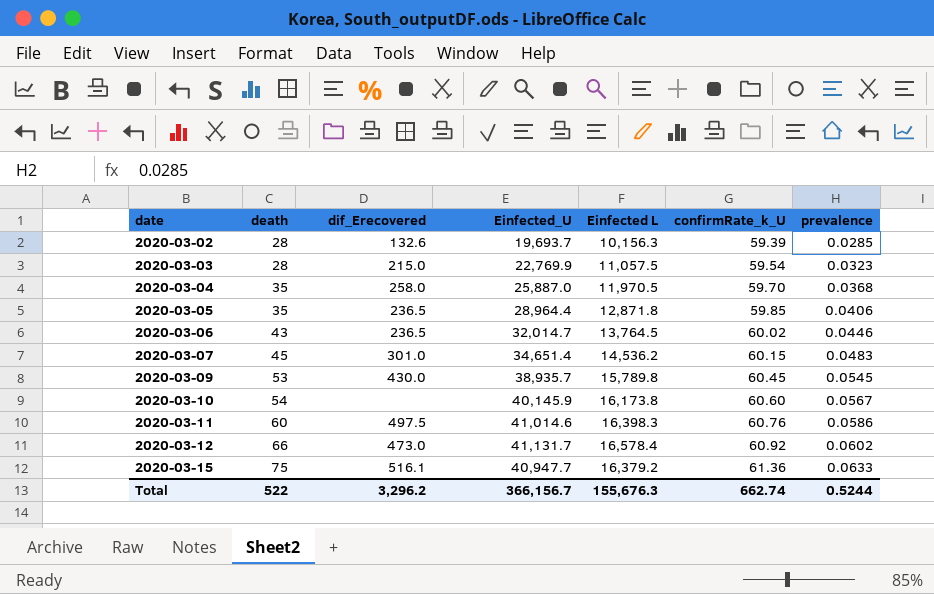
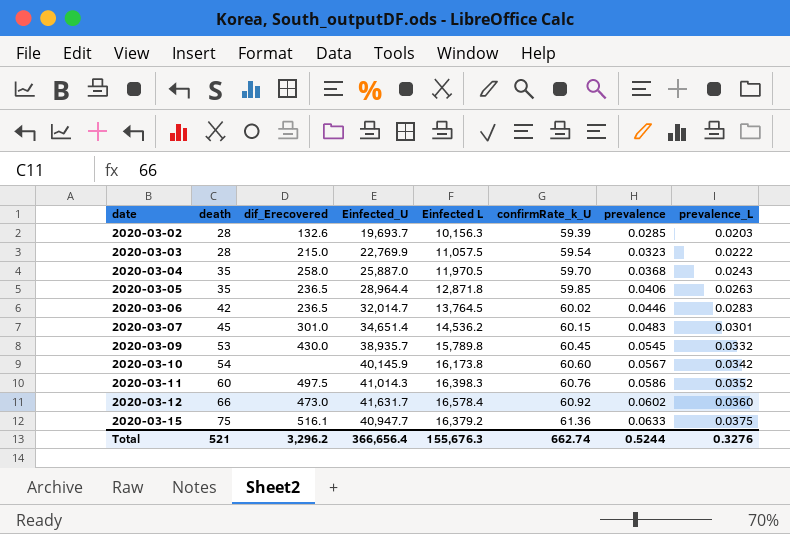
column prevalence_L | position: none -> 8
2020-03-06 | death: 43 -> 42
2020-03-11 | Einfected_U: 41,014.6 -> 41,014.3
2020-03-12 | Einfected_U: 41,131.7 -> 41,631.7
Total | death: 522 -> 521
Total | Einfected_U: 366,156.7 -> 366,656.4

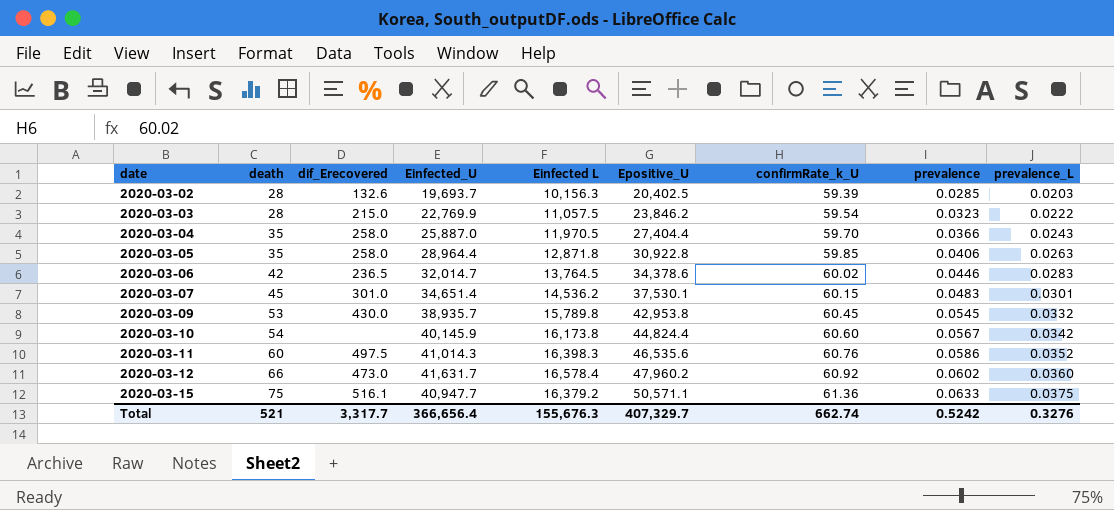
column Epositive_U | position: none -> 6
2020-03-04 | prevalence: 0.0368 -> 0.0366
2020-03-05 | dif_Erecovered: 236.5 -> 258.0
Total | dif_Erecovered: 3,296.2 -> 3,317.7
Total | prevalence: 0.5244 -> 0.5242

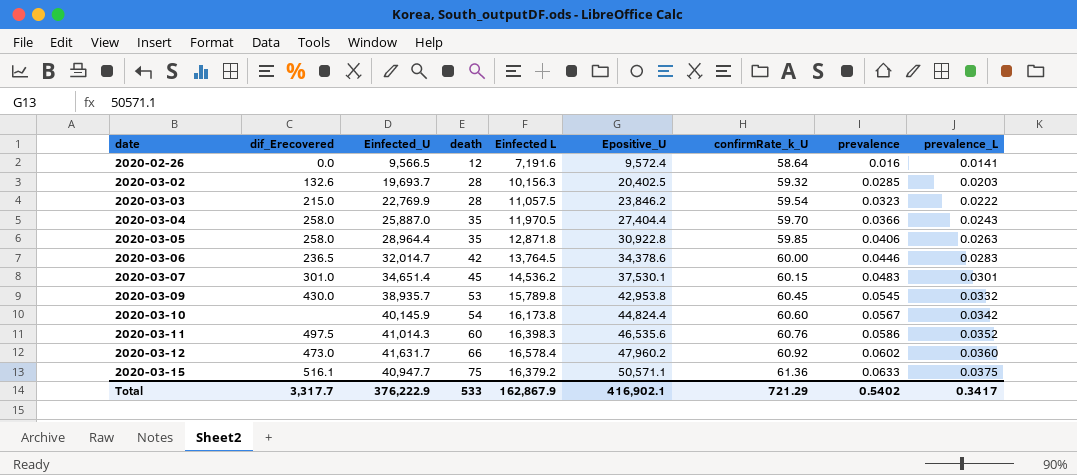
column death | position: 2 -> 4
row 2020-02-26: none -> 0.0 | 9,566.5 | 12 | 7,191.6 | 9,572.4 | 58.64 | 0.016 | 0.0141
2020-03-02 | confirmRate_k_U: 59.39 -> 59.32
2020-03-06 | confirmRate_k_U: 60.02 -> 60.00
Total | Einfected_U: 366,656.4 -> 376,222.9
Total | death: 521 -> 533
Total | Einfected L: 155,676.3 -> 162,867.9
Total | Epositive_U: 407,329.7 -> 416,902.1
Total | confirmRate_k_U: 662.74 -> 721.29
Total | prevalence: 0.5242 -> 0.5402
Total | prevalence_L: 0.3276 -> 0.3417

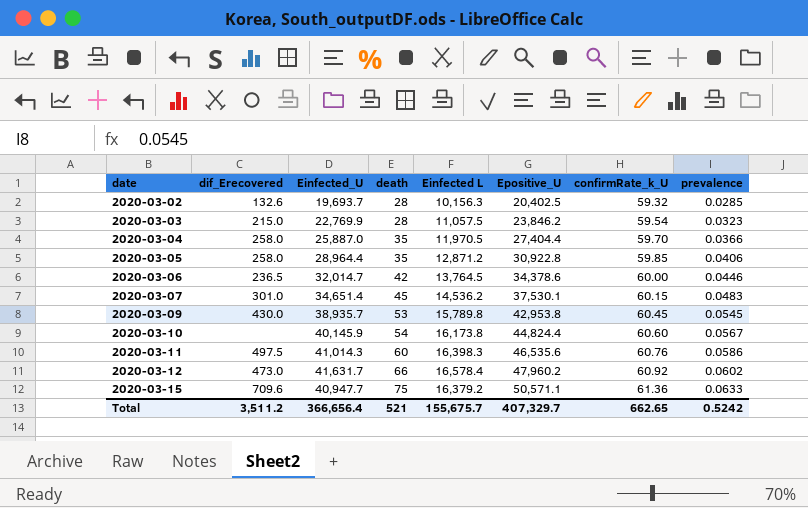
column prevalence_L | position: 9 -> none
row 2020-02-26: 0.0 | 9,566.5 | 12 | 7,191.6 | 9,572.4 | 58.64 | 0.016 | 0.0141 -> none
2020-03-05 | Einfected L: 12,871.8 -> 12,871.2
2020-03-15 | dif_Erecovered: 516.1 -> 709.6
Total | dif_Erecovered: 3,317.7 -> 3,511.2
Total | Einfected_U: 376,222.9 -> 366,656.4
Total | death: 533 -> 521
Total | Einfected L: 162,867.9 -> 155,675.7
Total | Epositive_U: 416,902.1 -> 407,329.7
Total | confirmRate_k_U: 721.29 -> 662.65
Total | prevalence: 0.5402 -> 0.5242

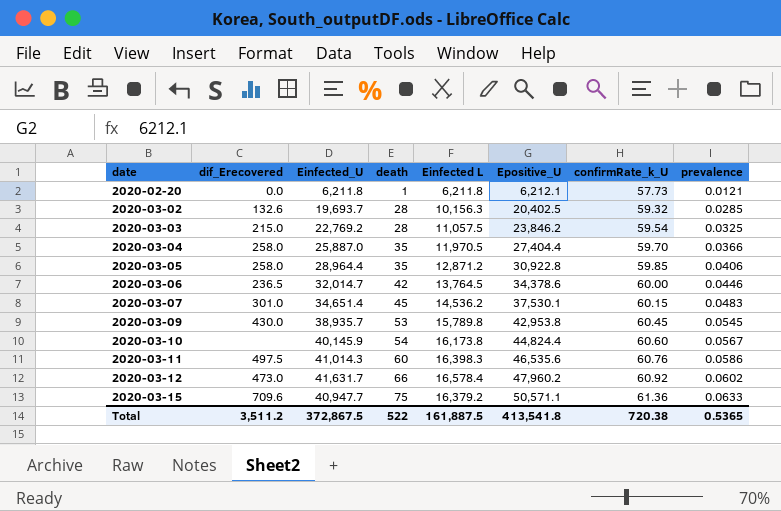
row 2020-02-20: none -> 0.0 | 6,211.8 | 1 | 6,211.8 | 6,212.1 | 57.73 | 0.0121
2020-03-03 | Einfected_U: 22,769.9 -> 22,769.2
2020-03-03 | prevalence: 0.0323 -> 0.0325
Total | Einfected_U: 366,656.4 -> 372,867.5
Total | death: 521 -> 522
Total | Einfected L: 155,675.7 -> 161,887.5
Total | Epositive_U: 407,329.7 -> 413,541.8
Total | confirmRate_k_U: 662.65 -> 720.38
Total | prevalence: 0.5242 -> 0.5365

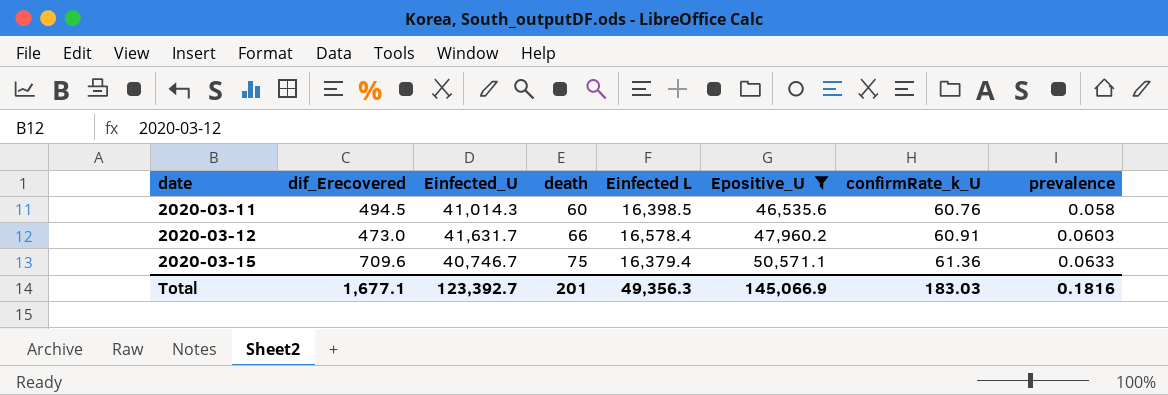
filter: none -> Epositive_U >= 46,535.6
2020-03-11 | dif_Erecovered: 497.5 -> 494.5
2020-03-11 | Einfected L: 16,398.3 -> 16,398.5
2020-03-11 | prevalence: 0.0586 -> 0.058
2020-03-12 | confirmRate_k_U: 60.92 -> 60.91
2020-03-12 | prevalence: 0.0602 -> 0.0603
2020-03-15 | Einfected_U: 40,947.7 -> 40,746.7
2020-03-15 | Einfected L: 16,379.2 -> 16,379.4
Total | dif_Erecovered: 3,511.2 -> 1,677.1
Total | Einfected_U: 372,867.5 -> 123,392.7
Total | death: 522 -> 201
Total | Einfected L: 161,887.5 -> 49,356.3
Total | Epositive_U: 413,541.8 -> 145,066.9
Total | confirmRate_k_U: 720.38 -> 183.03
Total | prevalence: 0.5365 -> 0.1816

